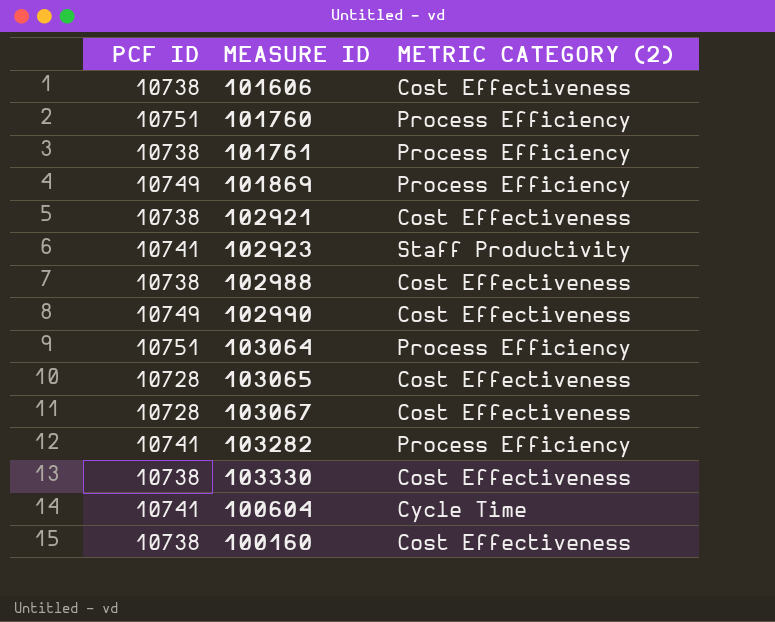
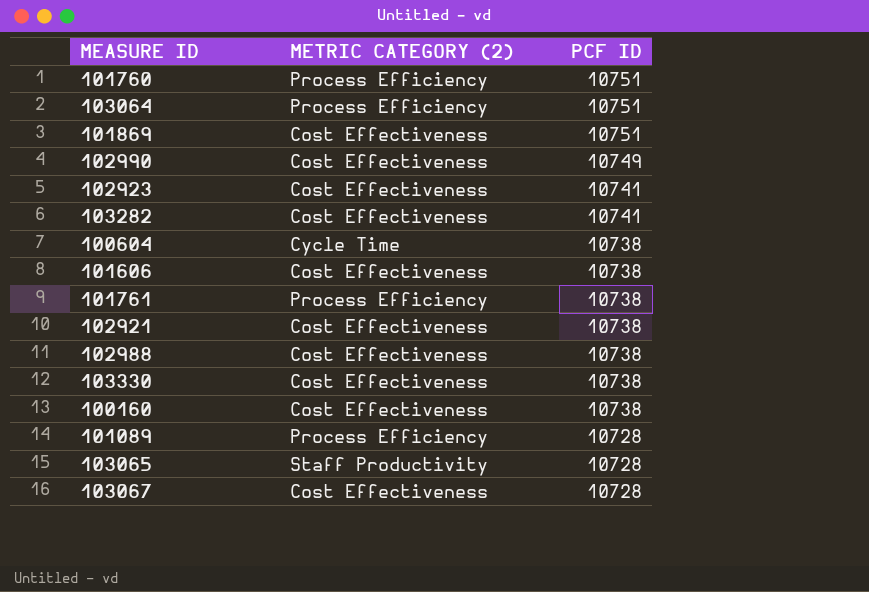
row order: none -> PCF ID descending
column PCF ID | position: 1 -> 3
101869 | METRIC CATEGORY (2): Process Efficiency -> Cost Effectiveness
101869 | PCF ID: 10749 -> 10751
102923 | METRIC CATEGORY (2): Staff Productivity -> Cost Effectiveness
103282 | METRIC CATEGORY (2): Process Efficiency -> Cost Effectiveness
100604 | PCF ID: 10741 -> 10738
row 101089: none -> Process Efficiency | 10728
103065 | METRIC CATEGORY (2): Cost Effectiveness -> Staff Productivity

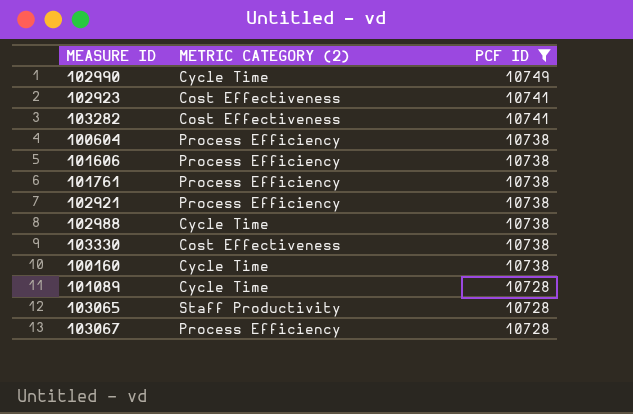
filter: none -> PCF ID != 10751
102990 | METRIC CATEGORY (2): Cost Effectiveness -> Cycle Time
100604 | METRIC CATEGORY (2): Cycle Time -> Process Efficiency
101606 | METRIC CATEGORY (2): Cost Effectiveness -> Process Efficiency
102921 | METRIC CATEGORY (2): Cost Effectiveness -> Process Efficiency
102988 | METRIC CATEGORY (2): Cost Effectiveness -> Cycle Time
100160 | METRIC CATEGORY (2): Cost Effectiveness -> Cycle Time
101089 | METRIC CATEGORY (2): Process Efficiency -> Cycle Time
103067 | METRIC CATEGORY (2): Cost Effectiveness -> Process Efficiency

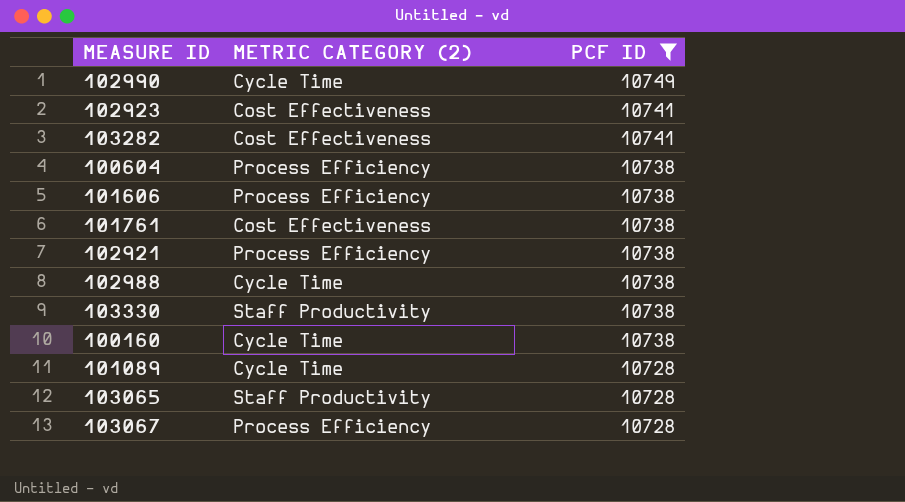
101761 | METRIC CATEGORY (2): Process Efficiency -> Cost Effectiveness
103330 | METRIC CATEGORY (2): Cost Effectiveness -> Staff Productivity

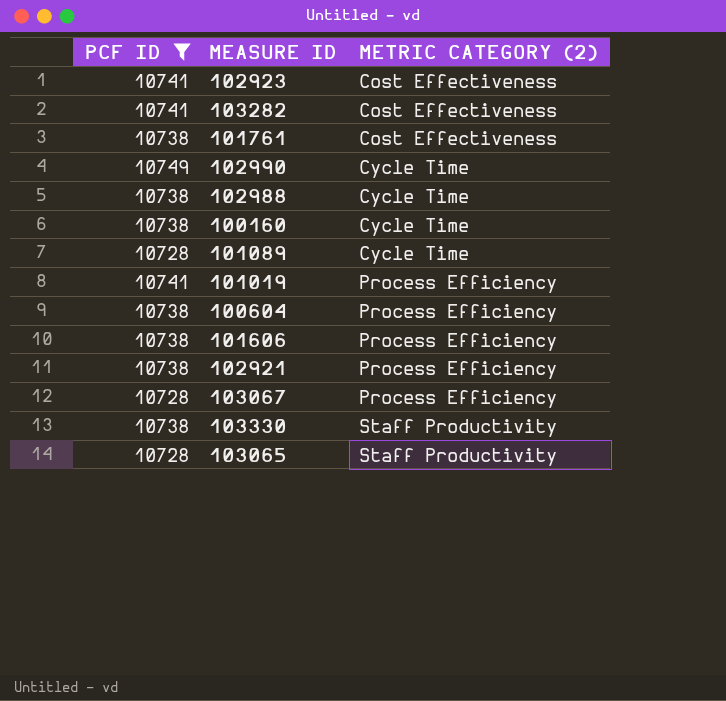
row order: PCF ID descending -> METRIC CATEGORY (2) ascending
column PCF ID | position: 3 -> 1
row 101019: none -> 10741 | Process Efficiency

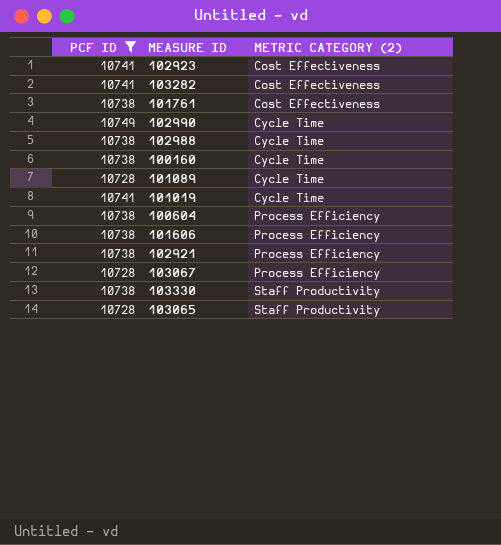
101019 | METRIC CATEGORY (2): Process Efficiency -> Cycle Time

